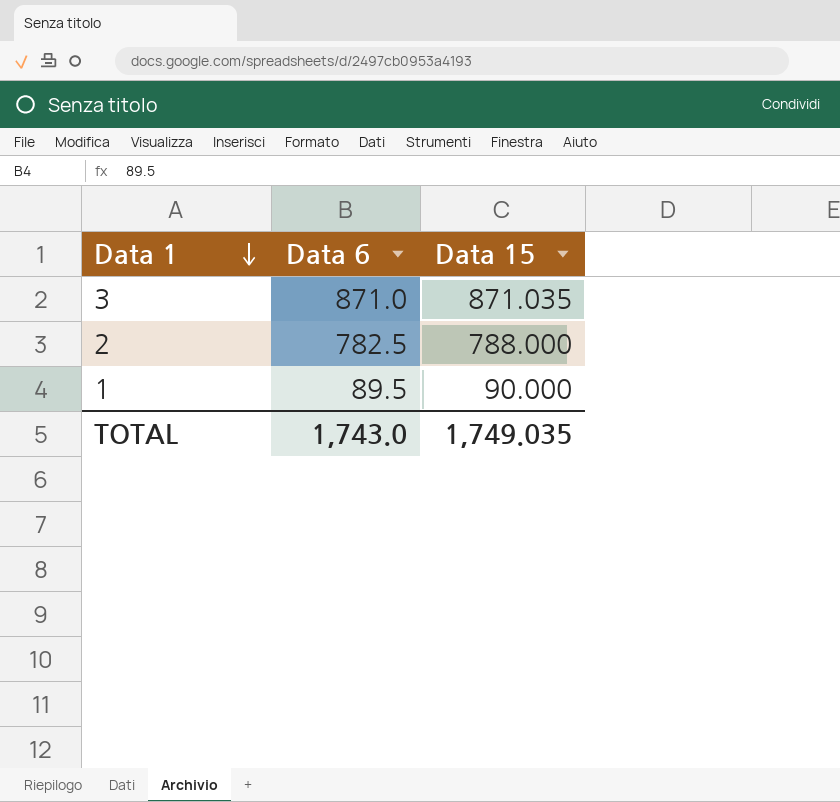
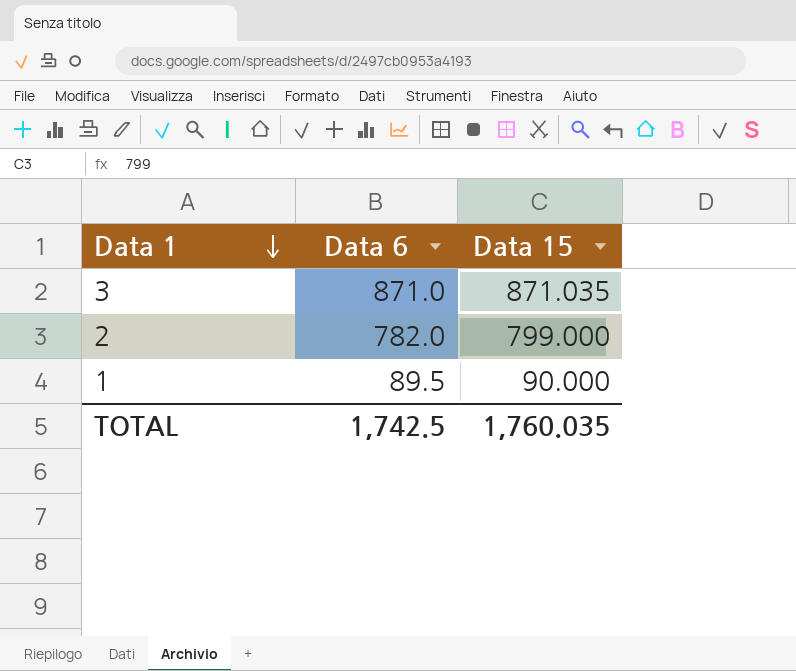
2 | Data 6: 782.5 -> 782.0
2 | Data 15: 788.000 -> 799.000
TOTAL | Data 6: 1,743.0 -> 1,742.5
TOTAL | Data 15: 1,749.035 -> 1,760.035

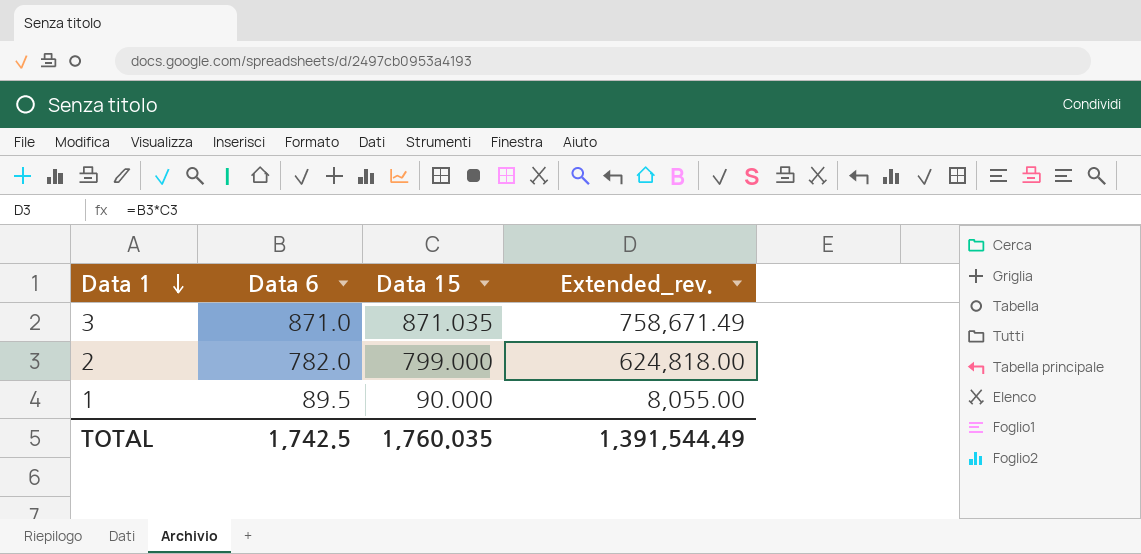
column Extended_rev. | formula: none -> [Data 6] * [Data 15]

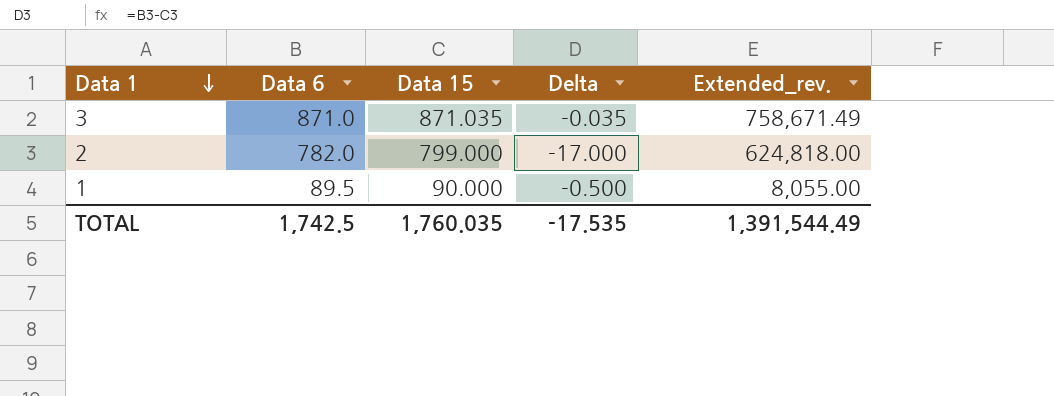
column Delta | formula: none -> [Data 6] - [Data 15]

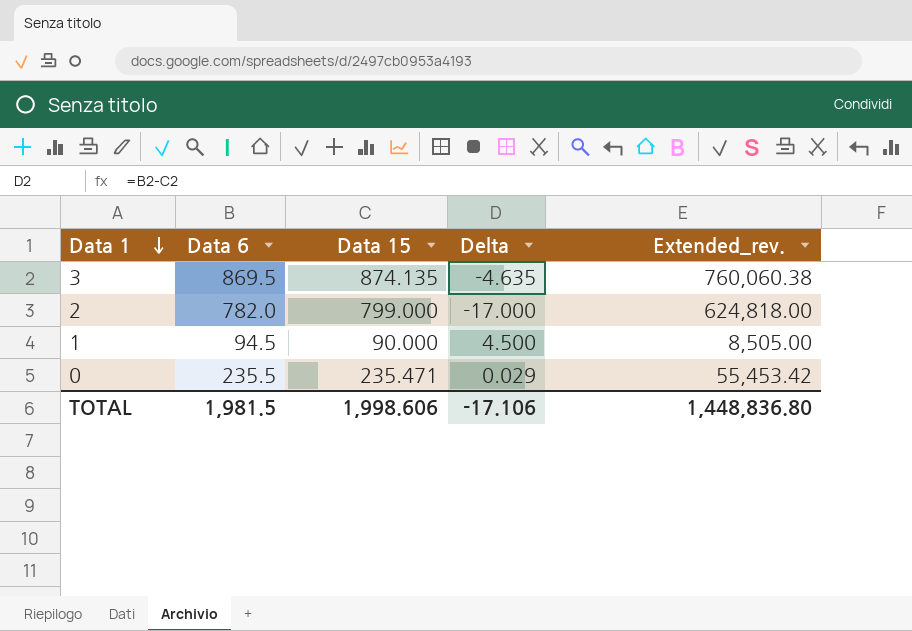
3 | Data 6: 871.0 -> 869.5
3 | Data 15: 871.035 -> 874.135
3 | Delta: -0.035 -> -4.635
3 | Extended_rev.: 758,671.49 -> 760,060.38
1 | Data 6: 89.5 -> 94.5
1 | Delta: -0.500 -> 4.500
1 | Extended_rev.: 8,055.00 -> 8,505.00
row 0: none -> 235.5 | 235.471 | 0.029 | 55,453.42
TOTAL | Data 6: 1,742.5 -> 1,981.5
TOTAL | Data 15: 1,760.035 -> 1,998.606
TOTAL | Delta: -17.535 -> -17.106
TOTAL | Extended_rev.: 1,391,544.49 -> 1,448,836.80

